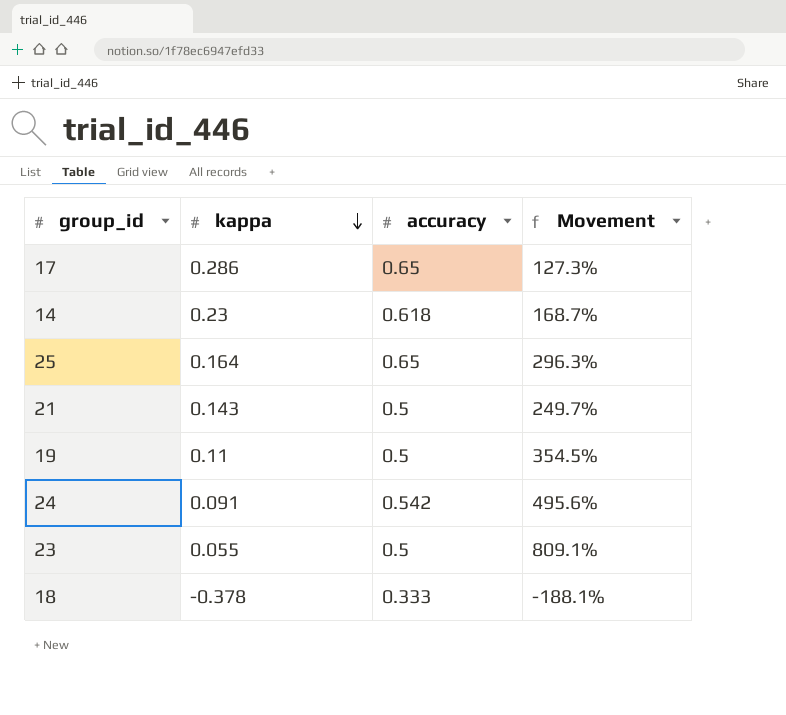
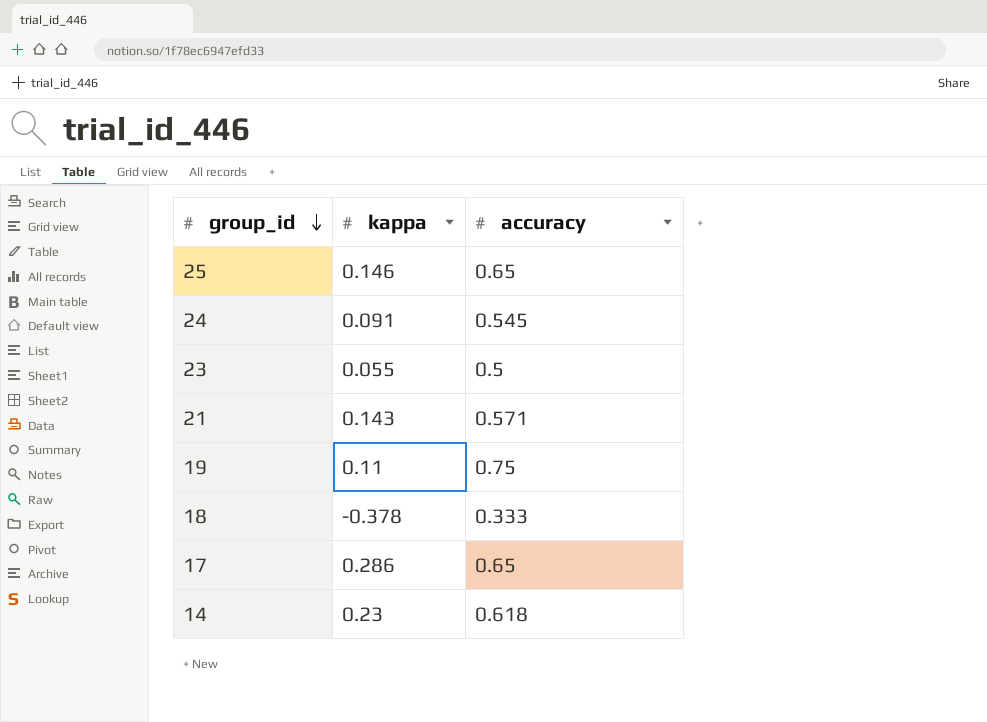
row order: kappa descending -> group_id descending
column Movement | formula: ([accuracy] - [kappa]) / [kappa] -> none
25 | kappa: 0.164 -> 0.146
24 | accuracy: 0.542 -> 0.545
21 | accuracy: 0.5 -> 0.571
19 | accuracy: 0.5 -> 0.75

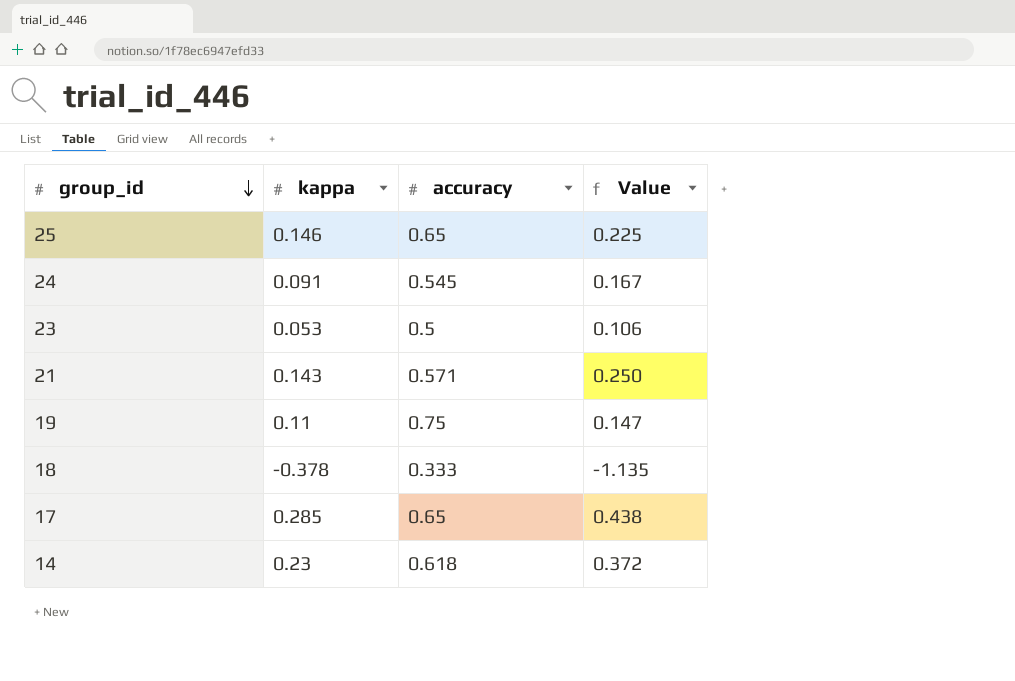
column Value | formula: none -> [kappa] / [accuracy]
23 | kappa: 0.055 -> 0.053
17 | kappa: 0.286 -> 0.285

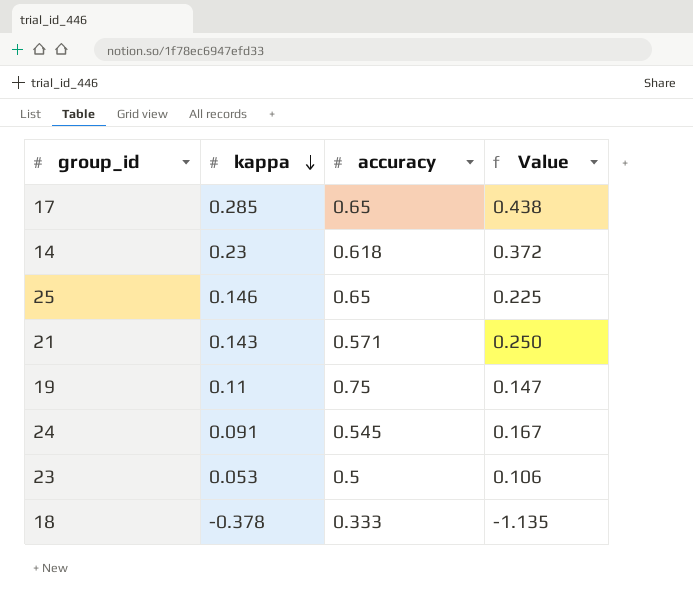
row order: group_id descending -> kappa descending

